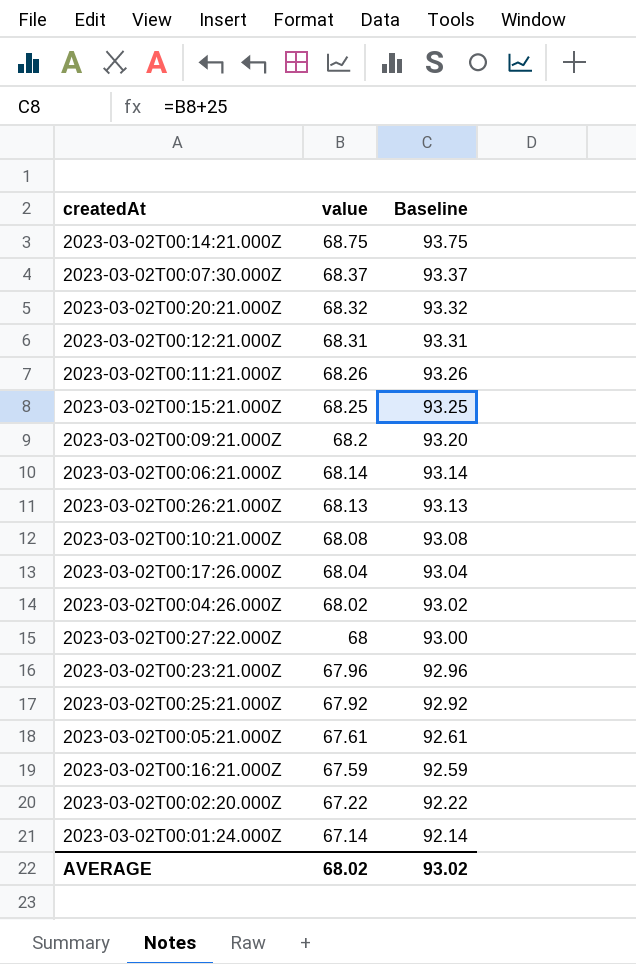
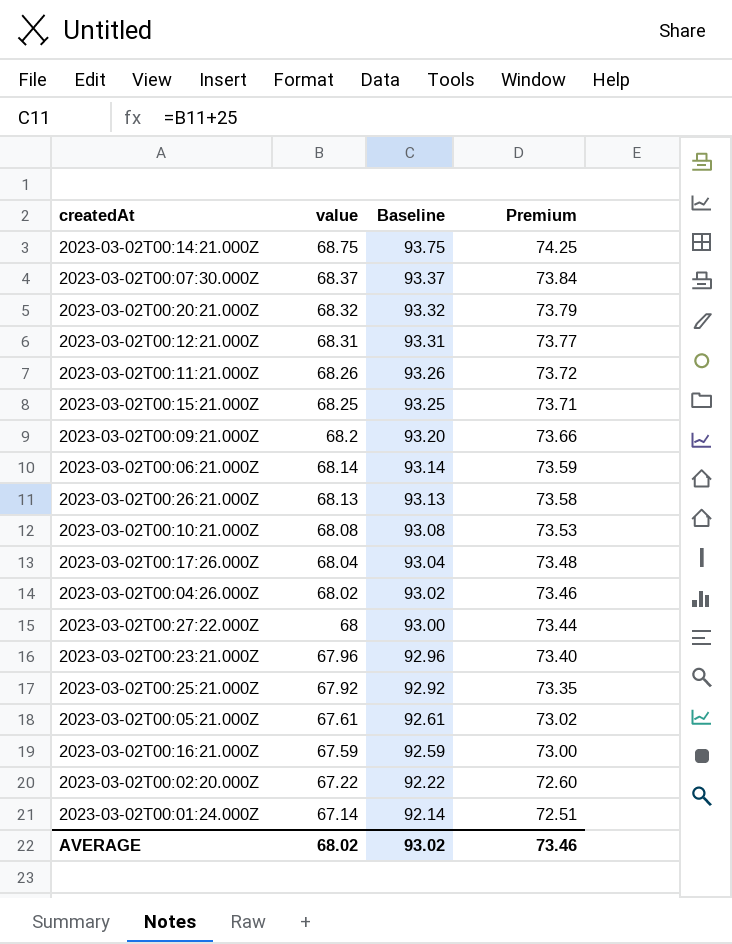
column Premium | formula: none -> [value] * 1.08

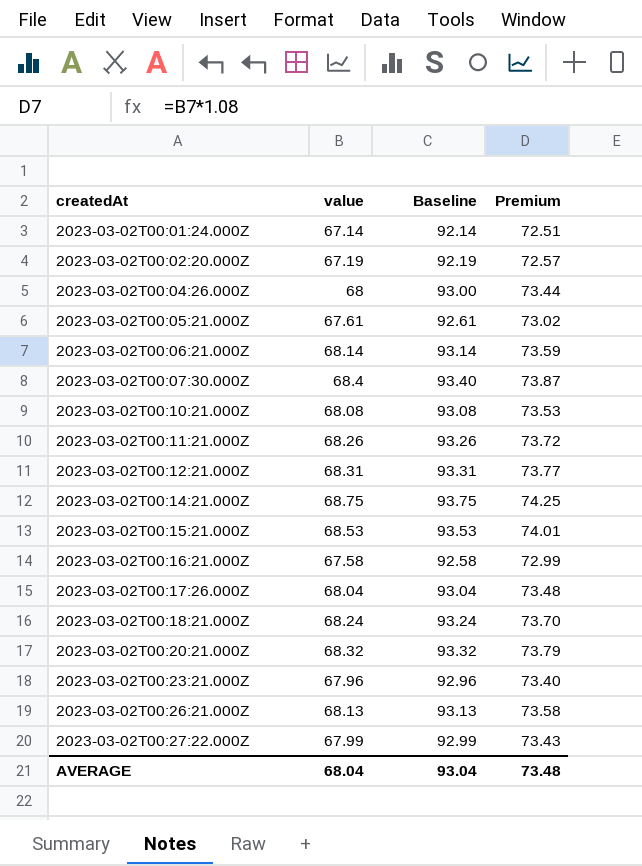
row order: value descending -> createdAt ascending
row 2023-03-02T00:09:21.000Z: 68.2 | 93.20 | 73.66 -> none
row 2023-03-02T00:25:21.000Z: 67.92 | 92.92 | 73.35 -> none
2023-03-02T00:02:20.000Z | value: 67.22 -> 67.19
2023-03-02T00:02:20.000Z | Baseline: 92.22 -> 92.19
2023-03-02T00:02:20.000Z | Premium: 72.60 -> 72.57
2023-03-02T00:04:26.000Z | value: 68.02 -> 68
2023-03-02T00:04:26.000Z | Baseline: 93.02 -> 93.00
2023-03-02T00:04:26.000Z | Premium: 73.46 -> 73.44
2023-03-02T00:07:30.000Z | value: 68.37 -> 68.4
2023-03-02T00:07:30.000Z | Baseline: 93.37 -> 93.40
2023-03-02T00:07:30.000Z | Premium: 73.84 -> 73.87
2023-03-02T00:15:21.000Z | value: 68.25 -> 68.53
2023-03-02T00:15:21.000Z | Baseline: 93.25 -> 93.53
2023-03-02T00:15:21.000Z | Premium: 73.71 -> 74.01
2023-03-02T00:16:21.000Z | value: 67.59 -> 67.58
2023-03-02T00:16:21.000Z | Baseline: 92.59 -> 92.58
2023-03-02T00:16:21.000Z | Premium: 73.00 -> 72.99
row 2023-03-02T00:18:21.000Z: none -> 68.24 | 93.24 | 73.70
2023-03-02T00:27:22.000Z | value: 68 -> 67.99
2023-03-02T00:27:22.000Z | Baseline: 93.00 -> 92.99
2023-03-02T00:27:22.000Z | Premium: 73.44 -> 73.43
AVERAGE | value: 68.02 -> 68.04
AVERAGE | Baseline: 93.02 -> 93.04
AVERAGE | Premium: 73.46 -> 73.48

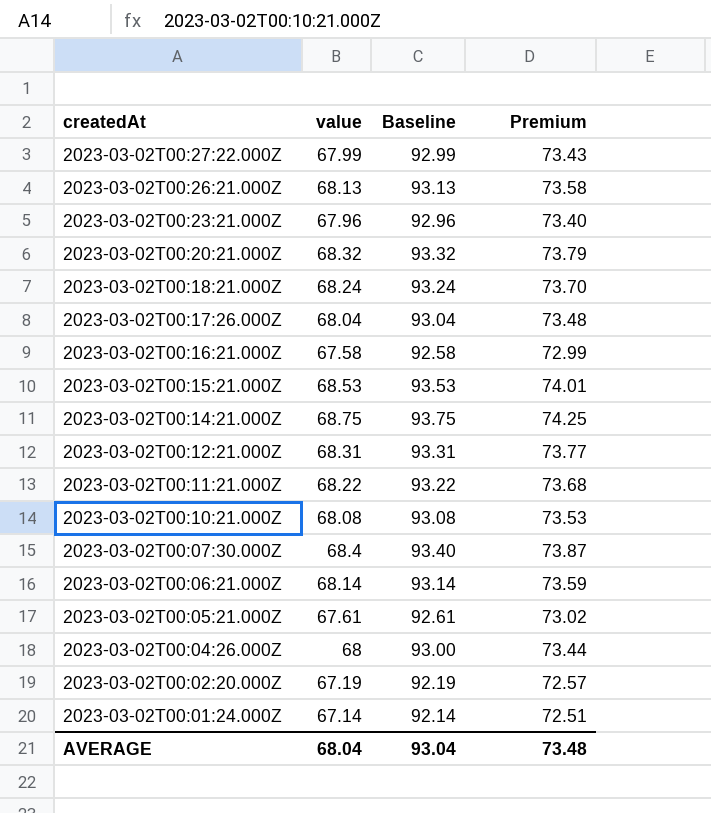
row order: createdAt ascending -> createdAt descending
2023-03-02T00:11:21.000Z | value: 68.26 -> 68.22
2023-03-02T00:11:21.000Z | Baseline: 93.26 -> 93.22
2023-03-02T00:11:21.000Z | Premium: 73.72 -> 73.68

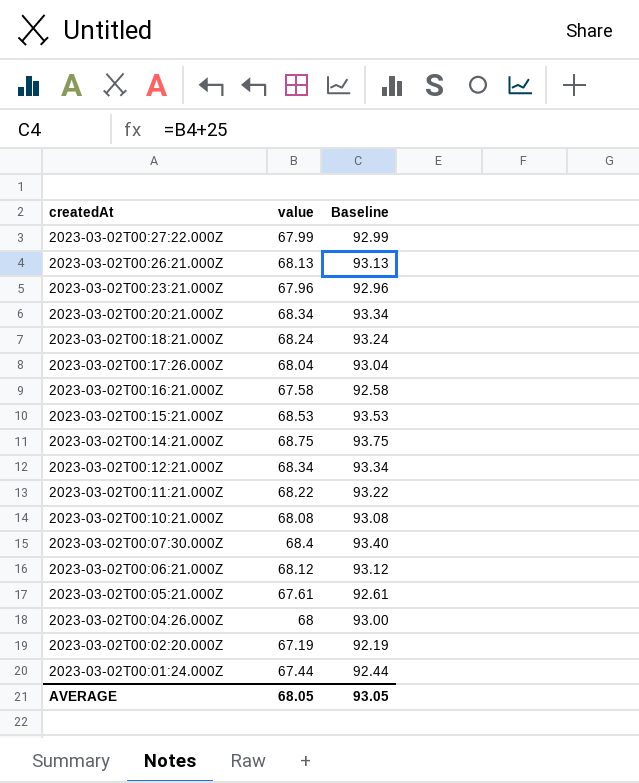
column Premium | formula: [value] * 1.08 -> none
2023-03-02T00:20:21.000Z | value: 68.32 -> 68.34
2023-03-02T00:20:21.000Z | Baseline: 93.32 -> 93.34
2023-03-02T00:12:21.000Z | value: 68.31 -> 68.34
2023-03-02T00:12:21.000Z | Baseline: 93.31 -> 93.34
2023-03-02T00:06:21.000Z | value: 68.14 -> 68.12
2023-03-02T00:06:21.000Z | Baseline: 93.14 -> 93.12
2023-03-02T00:01:24.000Z | value: 67.14 -> 67.44
2023-03-02T00:01:24.000Z | Baseline: 92.14 -> 92.44
AVERAGE | value: 68.04 -> 68.05
AVERAGE | Baseline: 93.04 -> 93.05

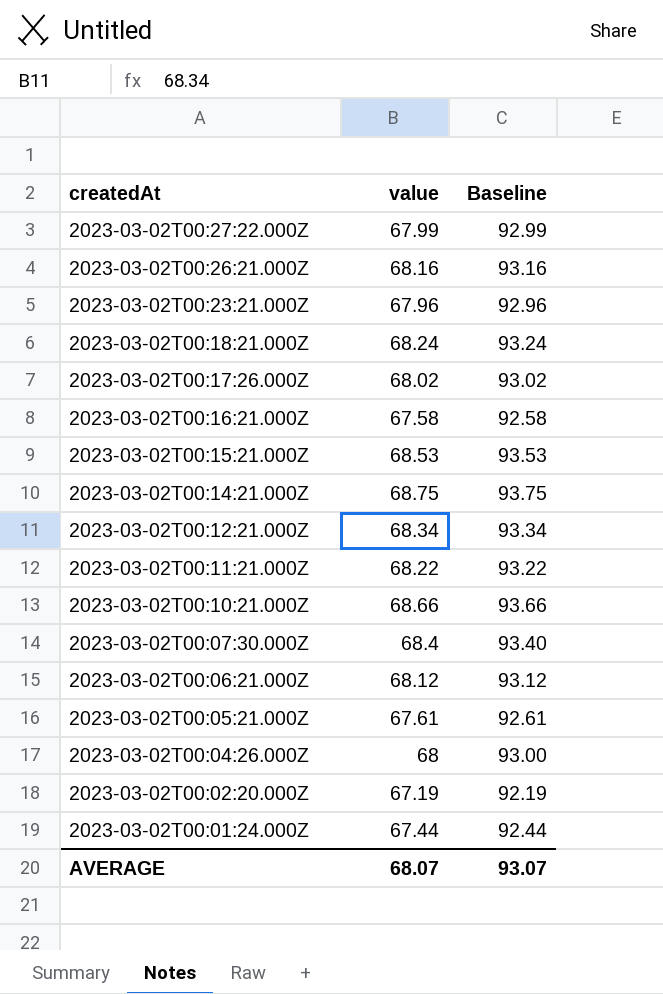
row 2023-03-02T00:20:21.000Z: 68.34 | 93.34 -> none
2023-03-02T00:26:21.000Z | value: 68.13 -> 68.16
2023-03-02T00:26:21.000Z | Baseline: 93.13 -> 93.16
2023-03-02T00:17:26.000Z | value: 68.04 -> 68.02
2023-03-02T00:17:26.000Z | Baseline: 93.04 -> 93.02
2023-03-02T00:10:21.000Z | value: 68.08 -> 68.66
2023-03-02T00:10:21.000Z | Baseline: 93.08 -> 93.66
AVERAGE | value: 68.05 -> 68.07
AVERAGE | Baseline: 93.05 -> 93.07

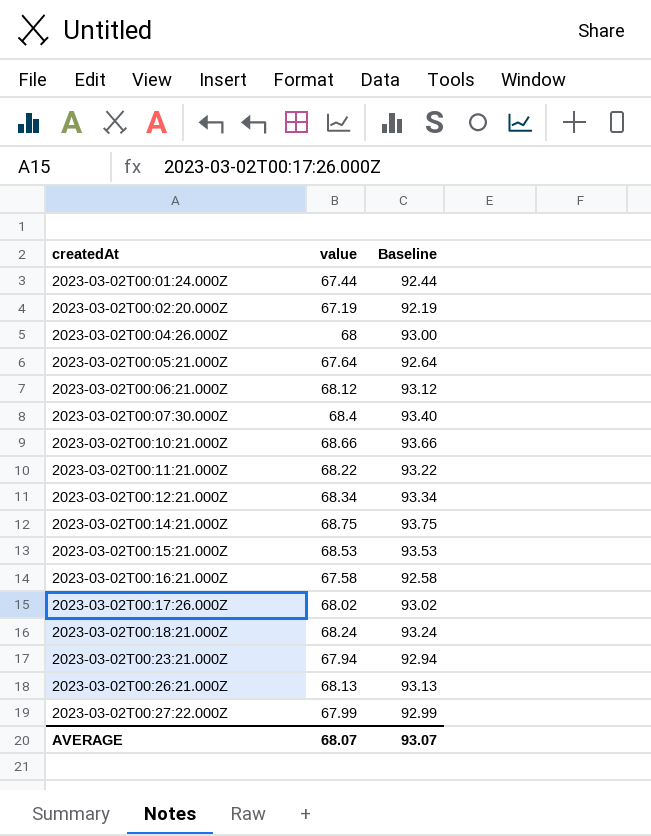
row order: createdAt descending -> createdAt ascending
2023-03-02T00:05:21.000Z | value: 67.61 -> 67.64
2023-03-02T00:05:21.000Z | Baseline: 92.61 -> 92.64
2023-03-02T00:23:21.000Z | value: 67.96 -> 67.94
2023-03-02T00:23:21.000Z | Baseline: 92.96 -> 92.94
2023-03-02T00:26:21.000Z | value: 68.16 -> 68.13
2023-03-02T00:26:21.000Z | Baseline: 93.16 -> 93.13

